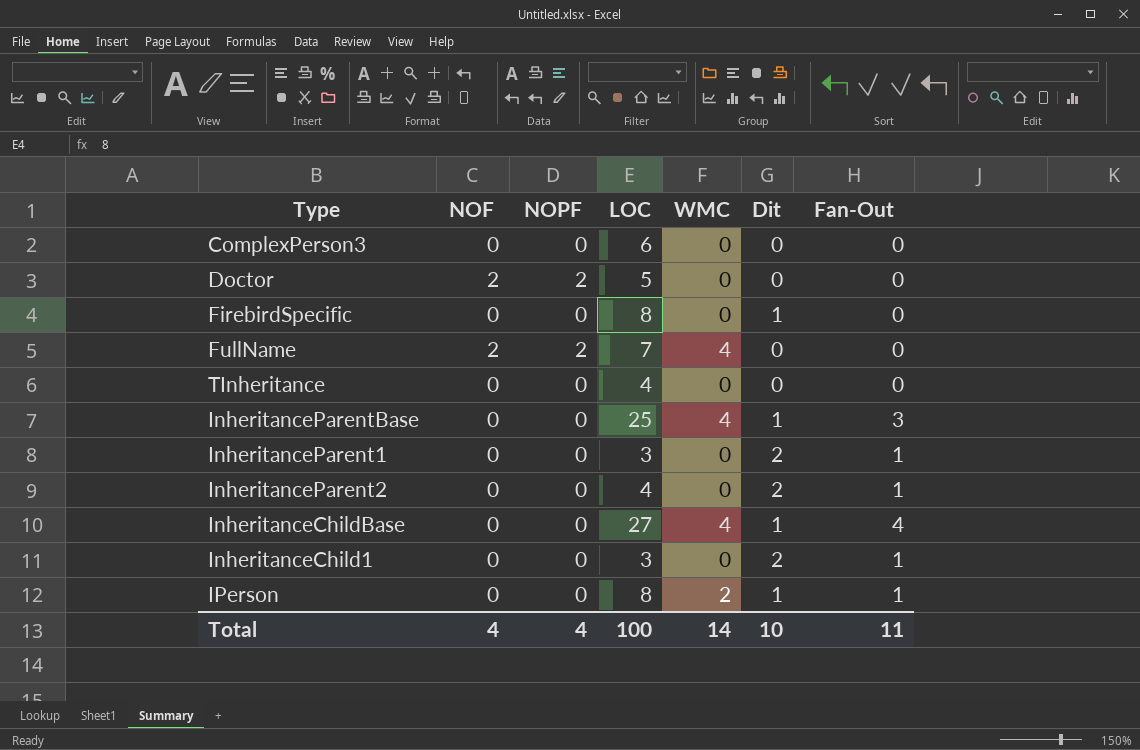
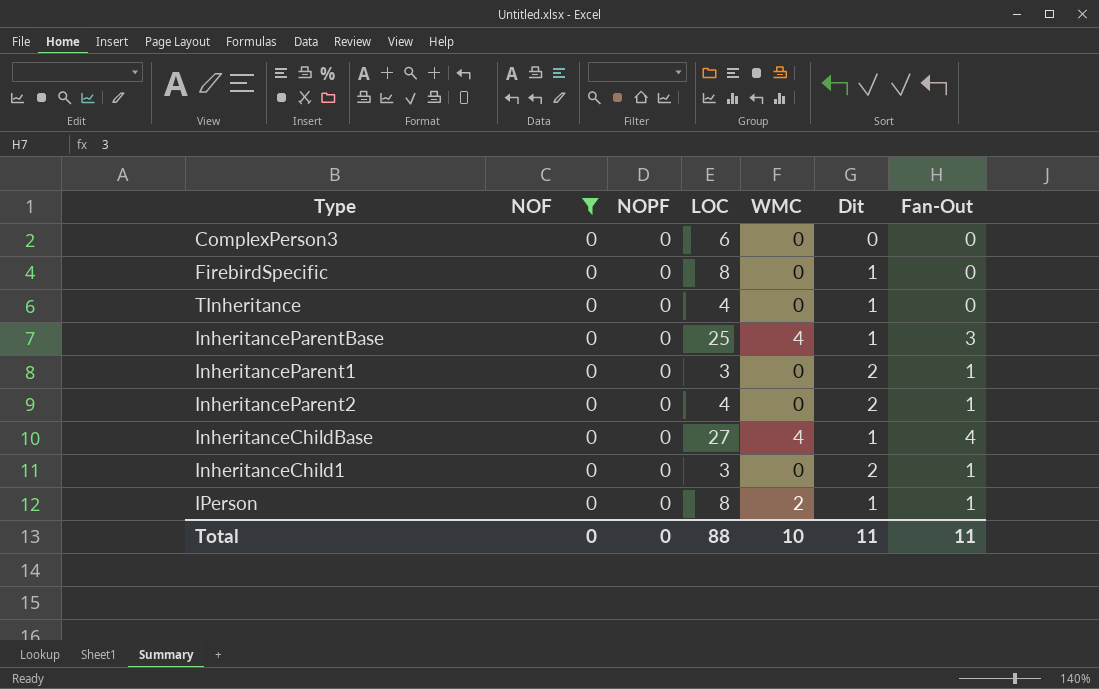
filter: none -> NOF = 0
TInheritance | Dit: 0 -> 1
Total | NOF: 4 -> 0
Total | NOPF: 4 -> 0
Total | LOC: 100 -> 88
Total | WMC: 14 -> 10
Total | Dit: 10 -> 11

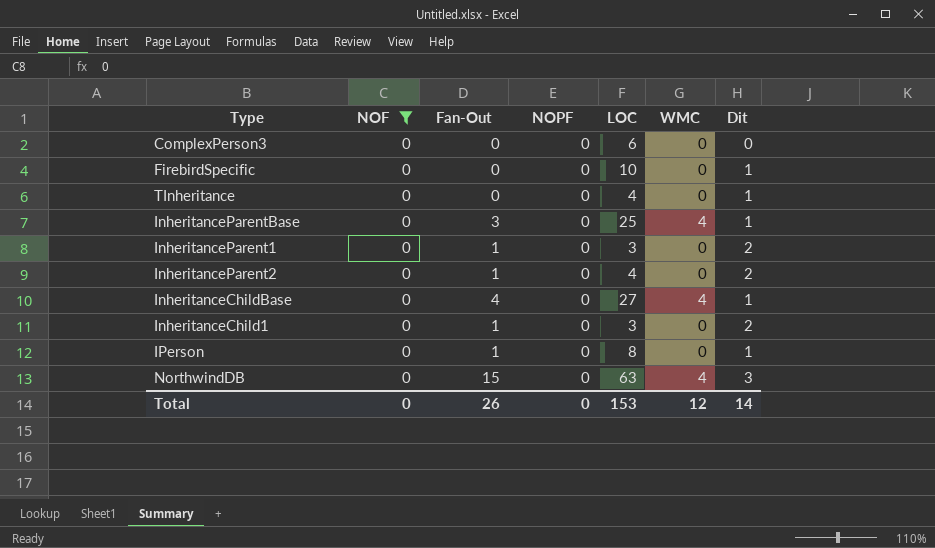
column Fan-Out | position: 7 -> 3
FirebirdSpecific | LOC: 8 -> 10
IPerson | WMC: 2 -> 0
row NorthwindDB: none -> 0 | 15 | 0 | 63 | 4 | 3
Total | Fan-Out: 11 -> 26
Total | LOC: 88 -> 153
Total | WMC: 10 -> 12
Total | Dit: 11 -> 14

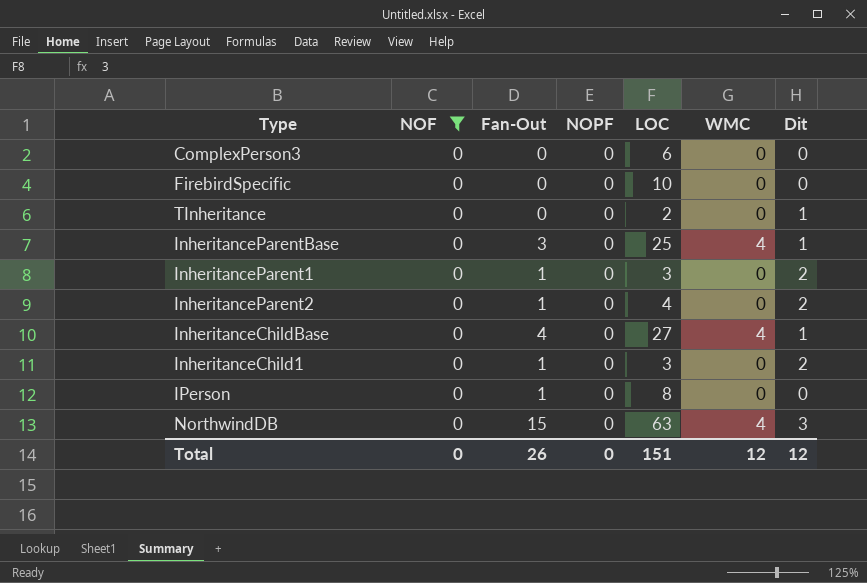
FirebirdSpecific | Dit: 1 -> 0
TInheritance | LOC: 4 -> 2
IPerson | Dit: 1 -> 0
Total | LOC: 153 -> 151
Total | Dit: 14 -> 12

